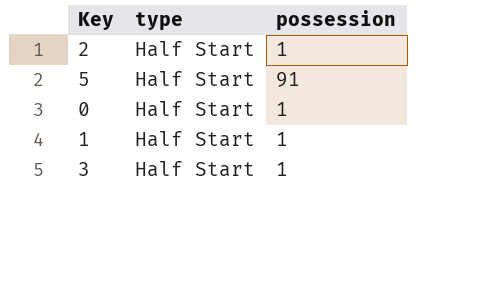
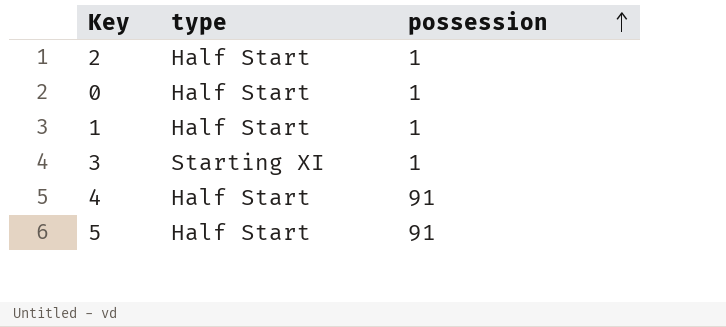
row order: none -> possession ascending
3 | type: Half Start -> Starting XI
row 4: none -> Half Start | 91

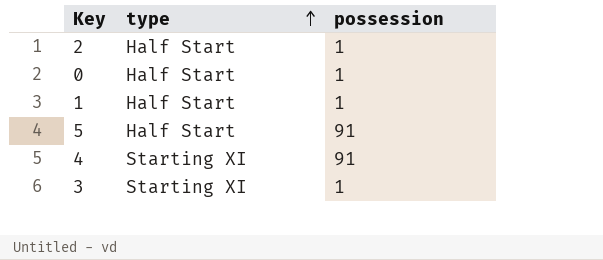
row order: possession ascending -> type ascending
4 | type: Half Start -> Starting XI

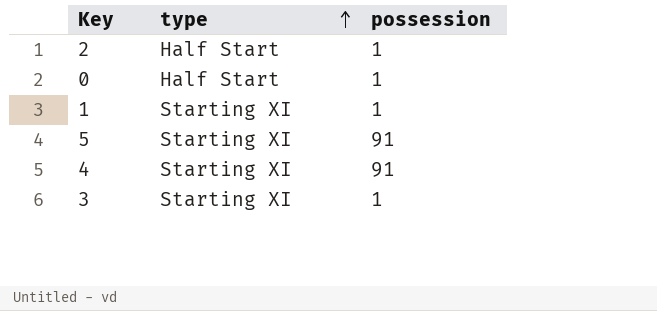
1 | type: Half Start -> Starting XI
5 | type: Half Start -> Starting XI

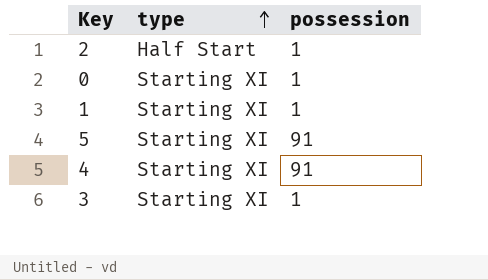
0 | type: Half Start -> Starting XI

